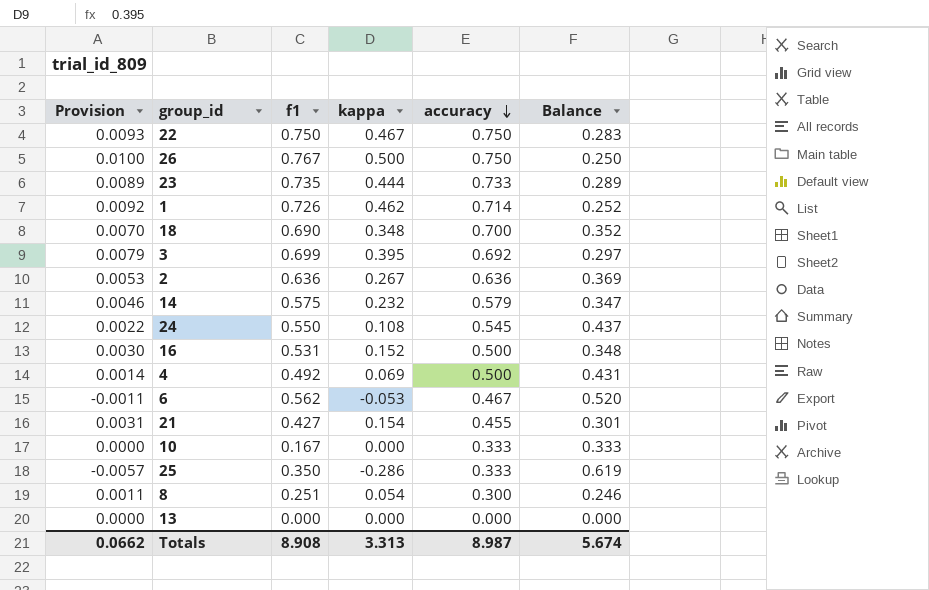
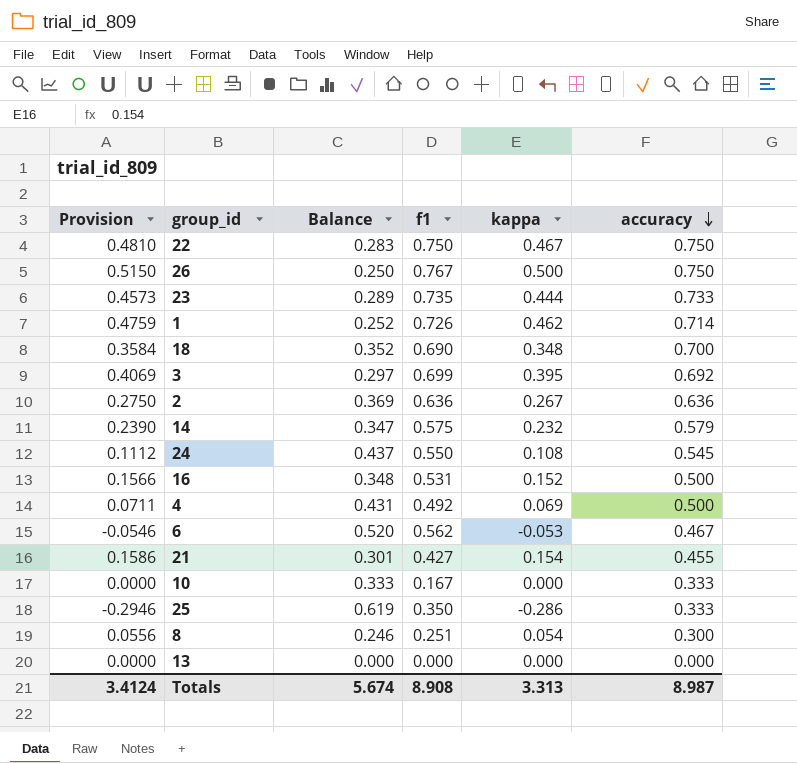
column Provision | formula: [kappa] * 0.02 -> [kappa] * 1.03
column Balance | position: 6 -> 3
Totals | Provision: 0.0662 -> 3.4124

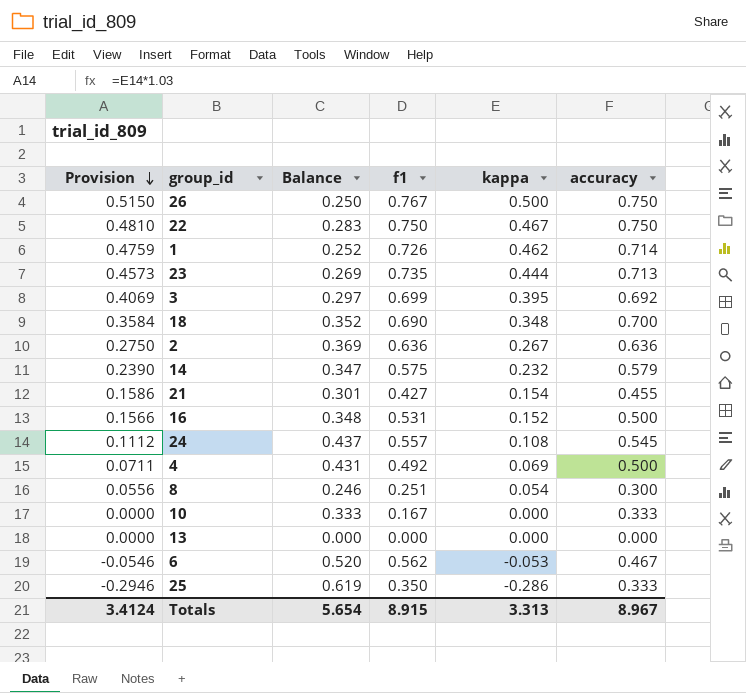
row order: accuracy descending -> Provision descending
23 | Balance: 0.289 -> 0.269
23 | accuracy: 0.733 -> 0.713
24 | f1: 0.550 -> 0.557
Totals | Balance: 5.674 -> 5.654
Totals | f1: 8.908 -> 8.915
Totals | accuracy: 8.987 -> 8.967

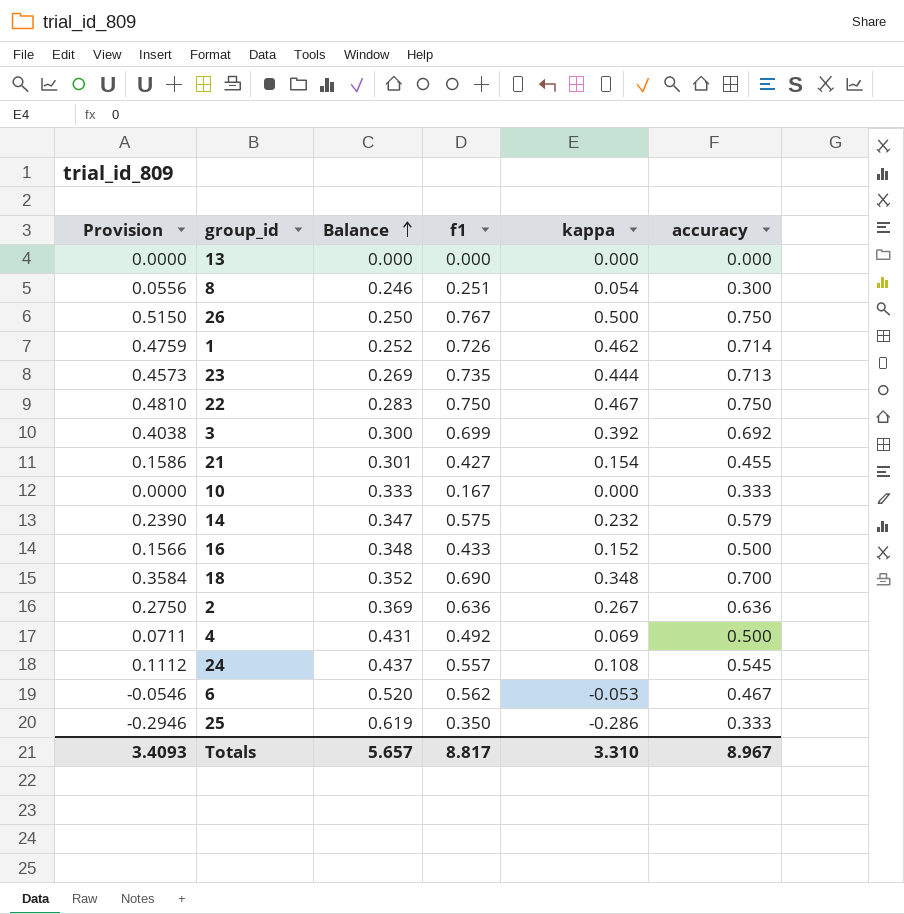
row order: Provision descending -> Balance ascending
3 | Provision: 0.4069 -> 0.4038
3 | Balance: 0.297 -> 0.300
3 | kappa: 0.395 -> 0.392
16 | f1: 0.531 -> 0.433
Totals | Provision: 3.4124 -> 3.4093
Totals | Balance: 5.654 -> 5.657
Totals | f1: 8.915 -> 8.817
Totals | kappa: 3.313 -> 3.310

